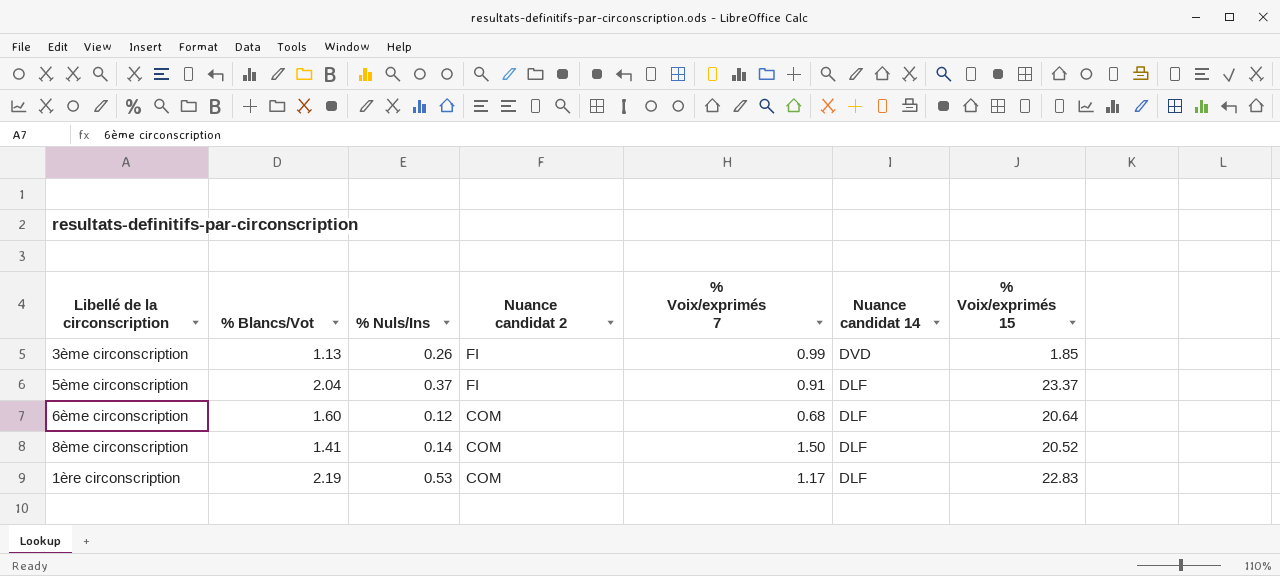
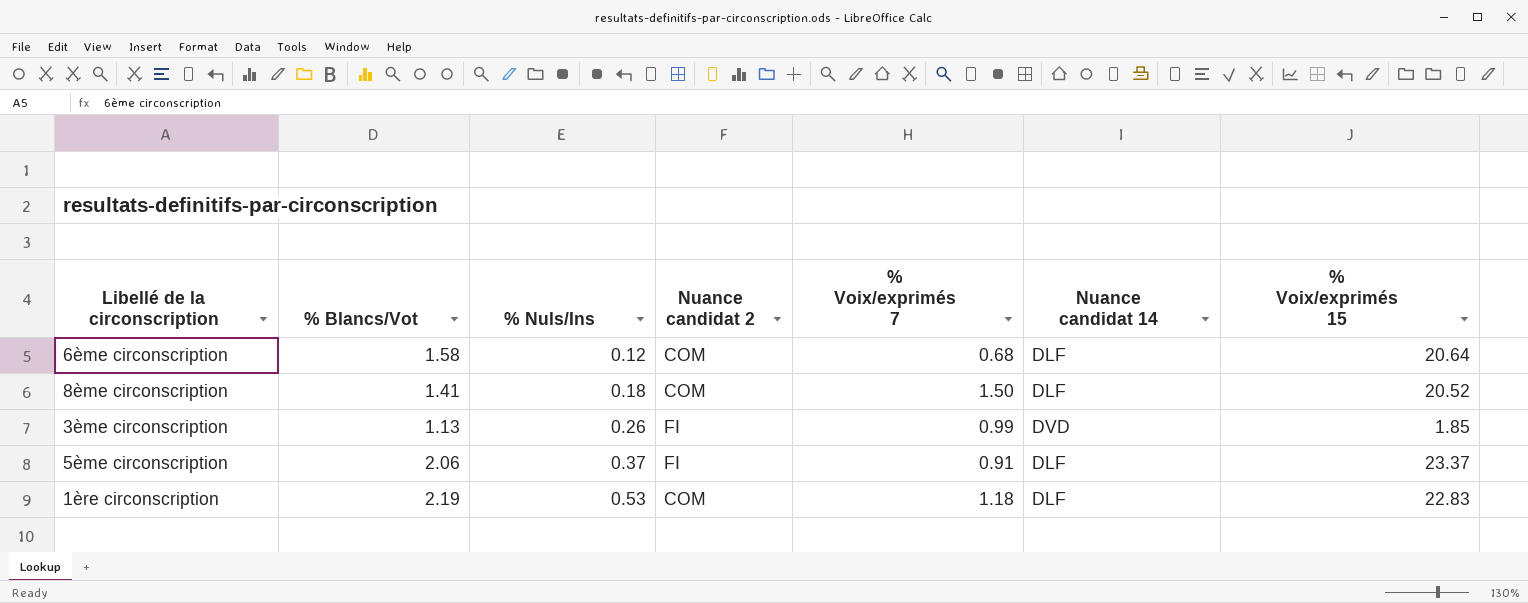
row order: Nuance candidat 2 descending -> % Nuls/Ins ascending
6ème circonscription | % Blancs/Vot: 1.60 -> 1.58
8ème circonscription | % Nuls/Ins: 0.14 -> 0.18
5ème circonscription | % Blancs/Vot: 2.04 -> 2.06
1ère circonscription | % Voix/exprimés 7: 1.17 -> 1.18

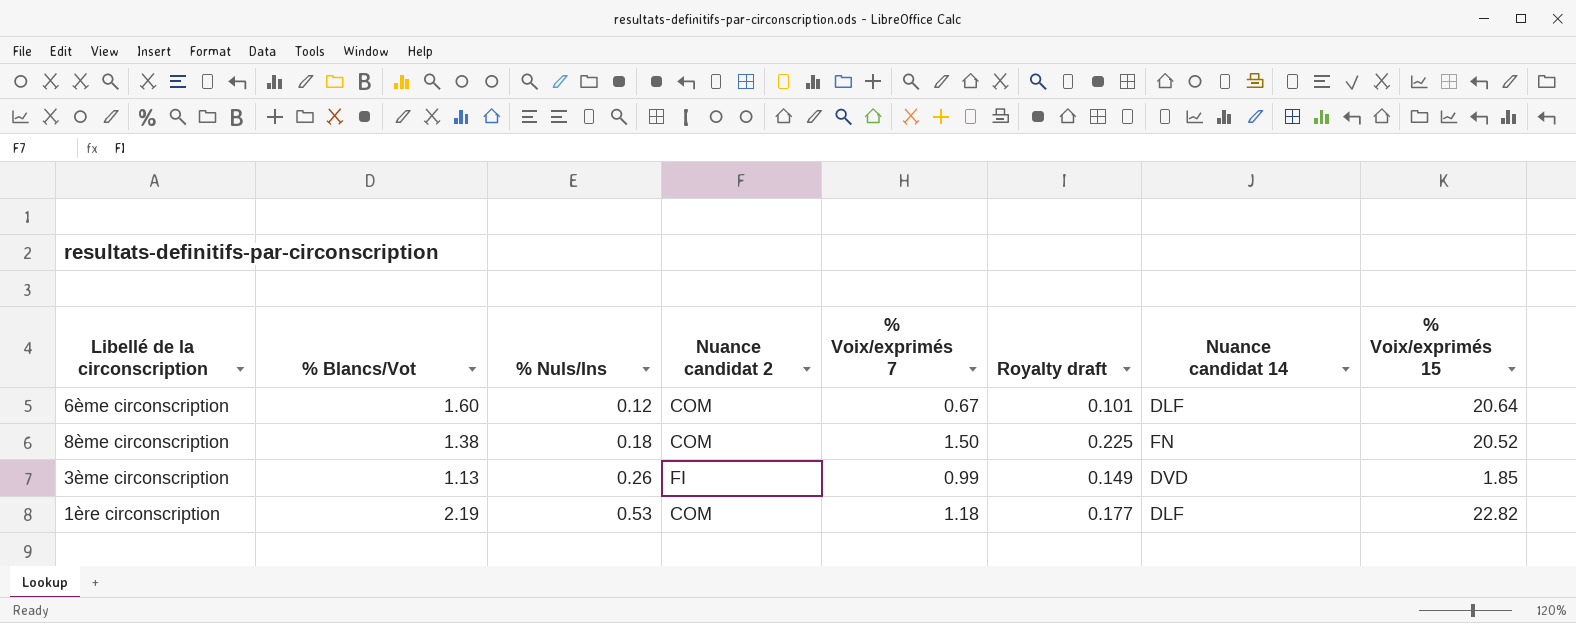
column Royalty draft | formula: none -> [% Voix/exprimés 7] * 0.15
row 5ème circonscription: 2.06 | 0.37 | FI | 0.91 | DLF | 23.37 -> none
6ème circonscription | % Blancs/Vot: 1.58 -> 1.60
6ème circonscription | % Voix/exprimés 7: 0.68 -> 0.67
8ème circonscription | % Blancs/Vot: 1.41 -> 1.38
8ème circonscription | Nuance candidat 14: DLF -> FN
1ère circonscription | % Voix/exprimés 15: 22.83 -> 22.82

